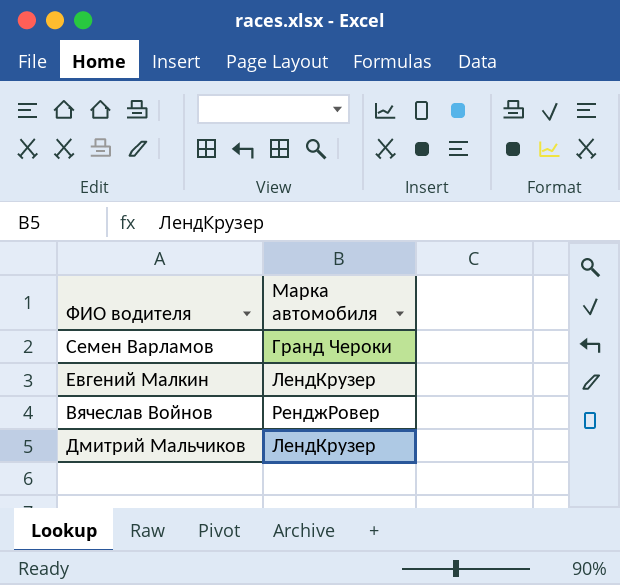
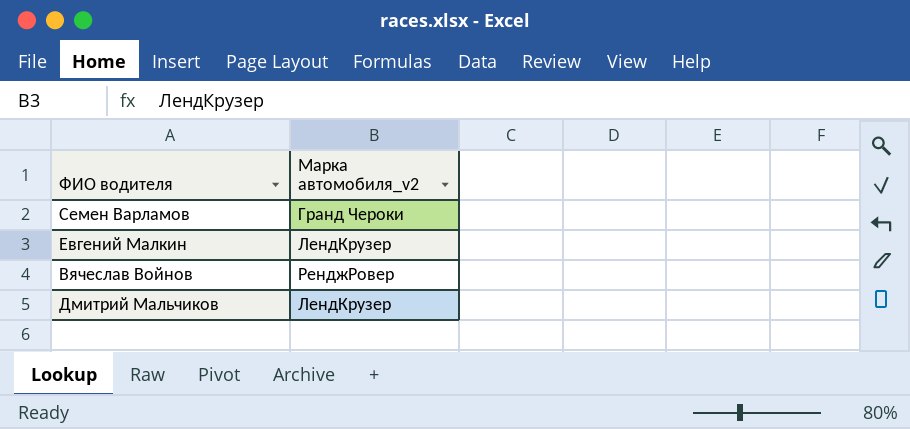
column name: Марка автомобиля -> Марка автомобиля_v2

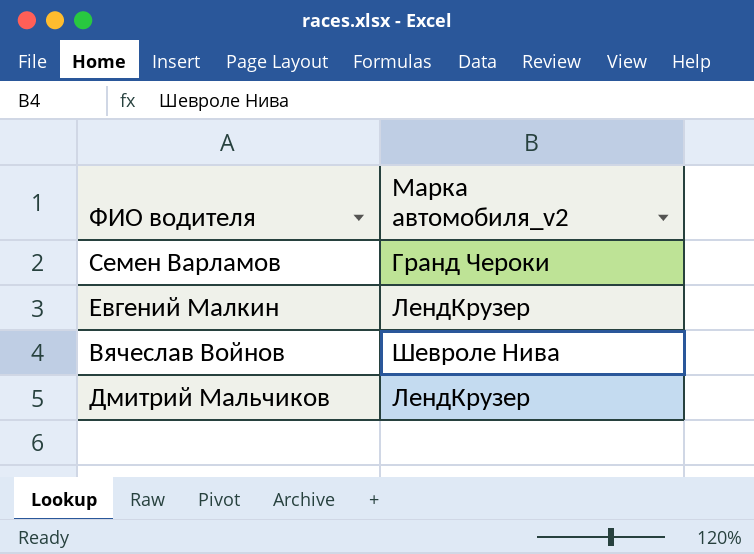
Вячеслав Войнов | Марка автомобиля_v2: РенджРовер -> Шевроле Нива

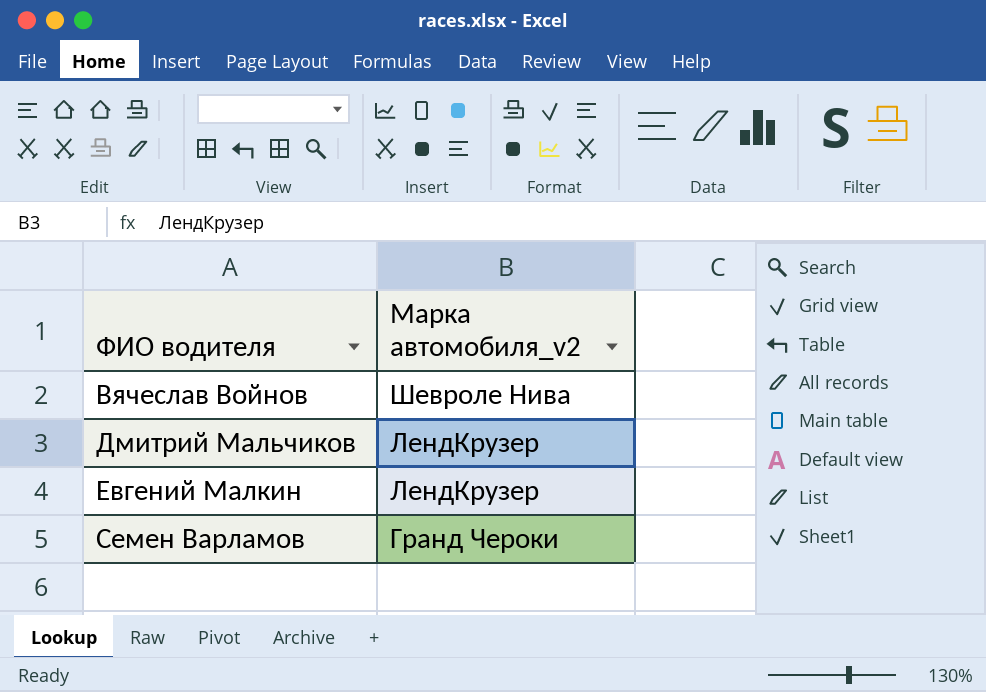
row order: none -> ФИО водителя ascending

